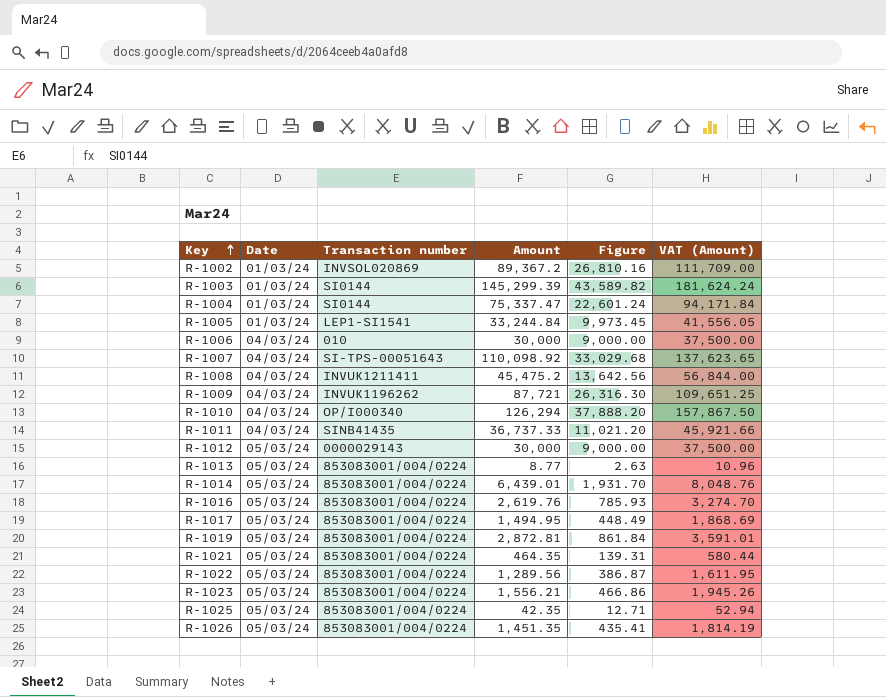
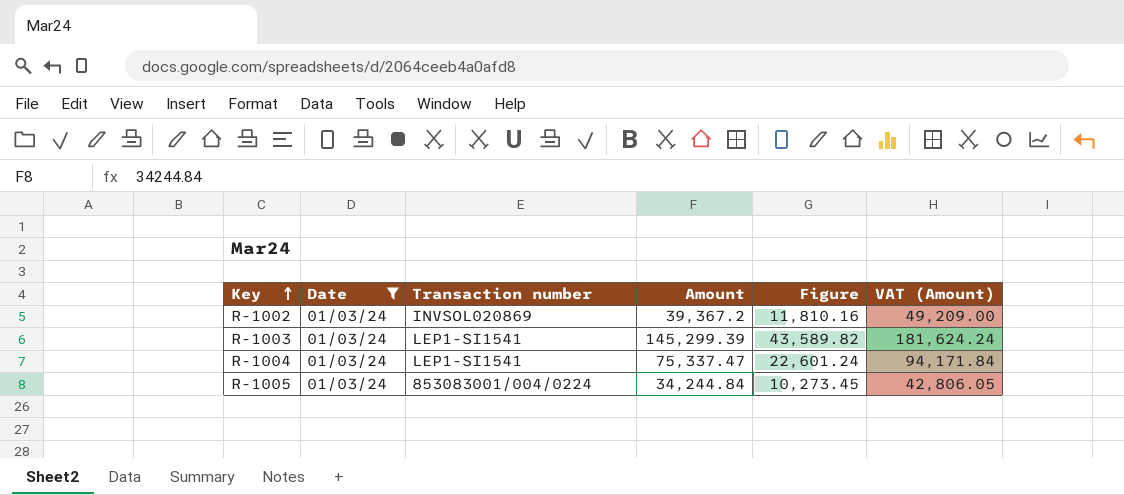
filter: none -> Date = 01/03/24
R-1002 | Amount: 89,367.2 -> 39,367.2
R-1002 | Figure: 26,810.16 -> 11,810.16
R-1002 | VAT (Amount): 111,709.00 -> 49,209.00
R-1003 | Transaction number: SI0144 -> LEP1-SI1541
R-1004 | Transaction number: SI0144 -> LEP1-SI1541
R-1005 | Transaction number: LEP1-SI1541 -> 853083001/004/0224
R-1005 | Amount: 33,244.84 -> 34,244.84
R-1005 | Figure: 9,973.45 -> 10,273.45
R-1005 | VAT (Amount): 41,556.05 -> 42,806.05

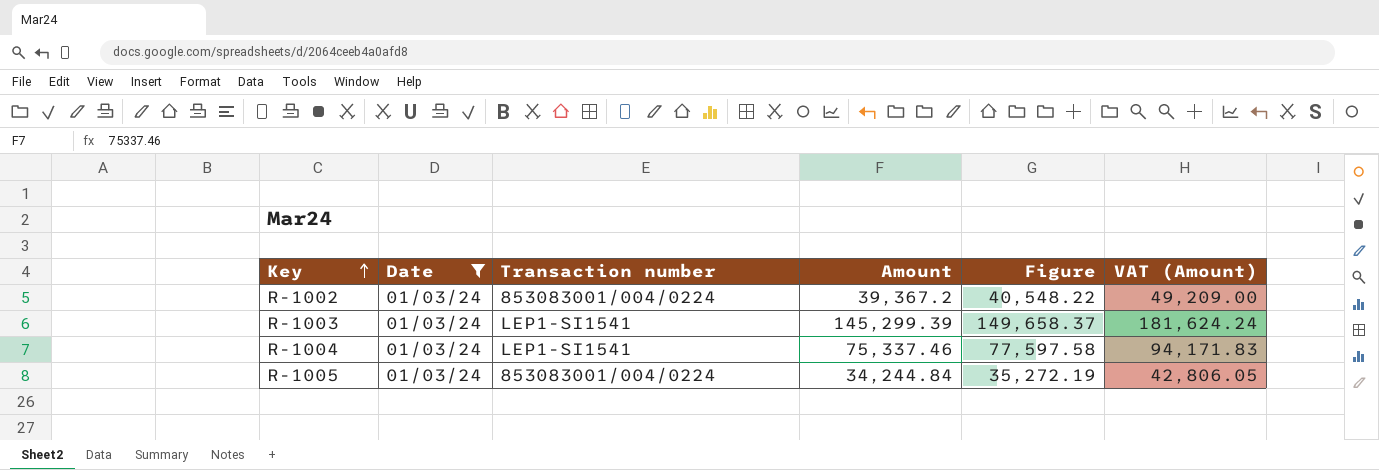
column Figure | formula: [Amount] * 0.3 -> [Amount] * 1.03
R-1002 | Transaction number: INVSOL020869 -> 853083001/004/0224
R-1004 | Amount: 75,337.47 -> 75,337.46
R-1004 | VAT (Amount): 94,171.84 -> 94,171.83

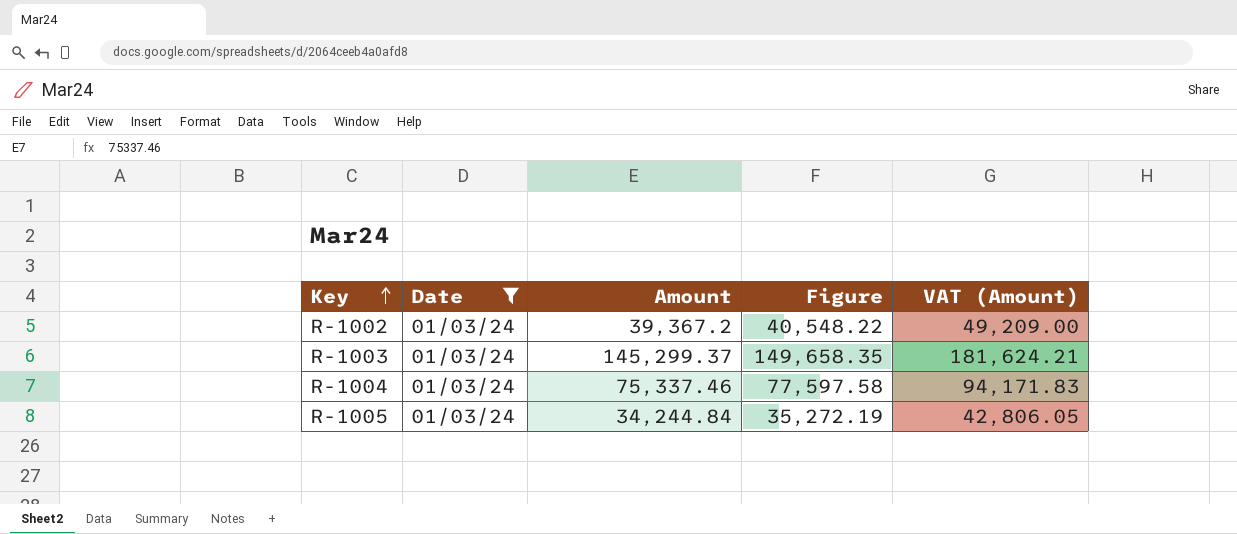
column Transaction number | position: 3 -> none
R-1003 | Amount: 145,299.39 -> 145,299.37
R-1003 | Figure: 149,658.37 -> 149,658.35
R-1003 | VAT (Amount): 181,624.24 -> 181,624.21

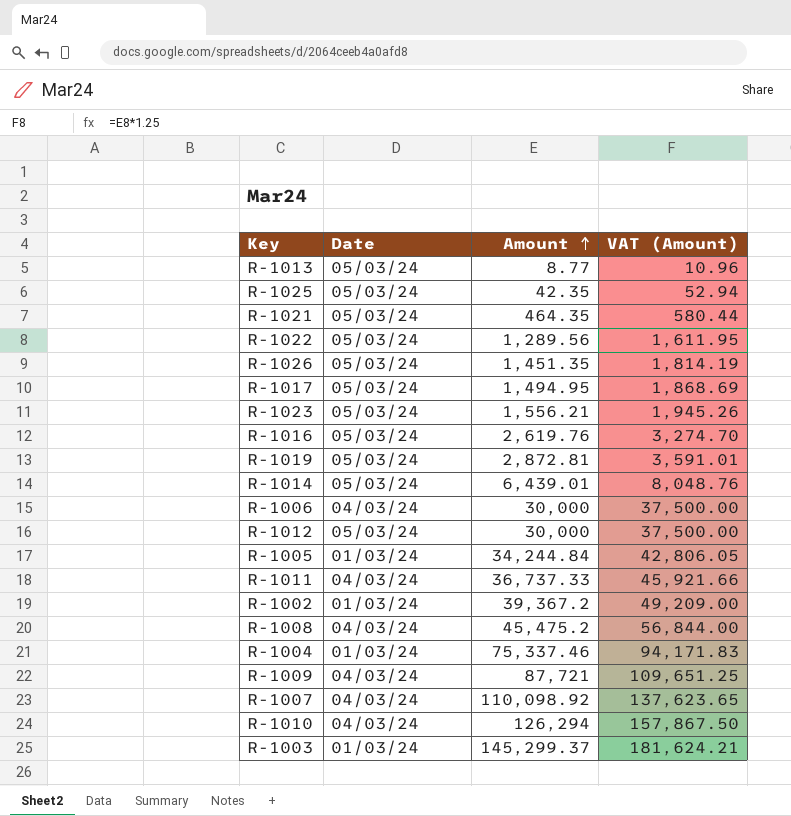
filter: Date = 01/03/24 -> none
row order: Key ascending -> Amount ascending
column Figure | formula: [Amount] * 1.03 -> none

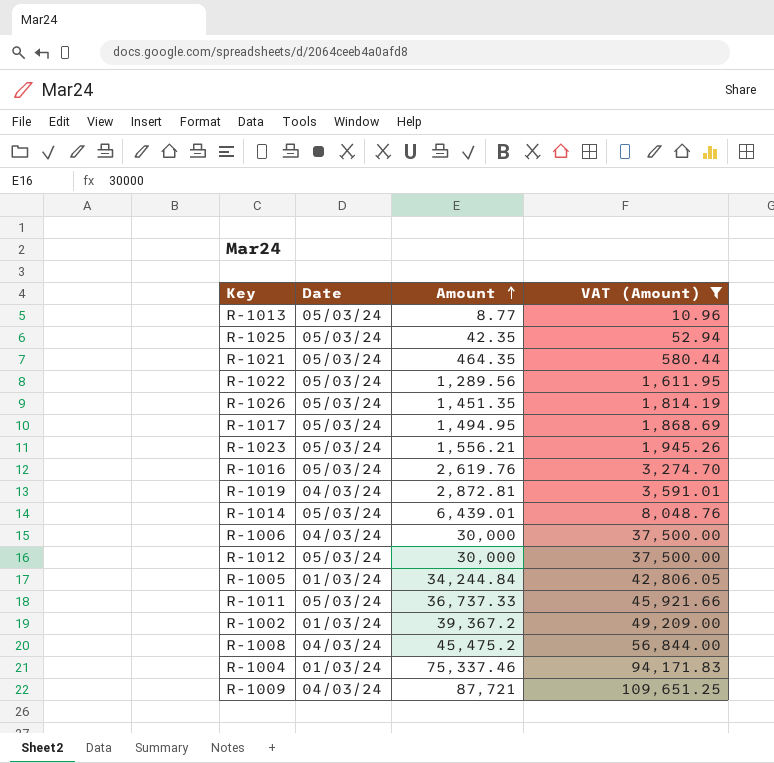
filter: none -> VAT (Amount) <= 109,651.25
R-1019 | Date: 05/03/24 -> 04/03/24
R-1011 | Date: 04/03/24 -> 05/03/24

